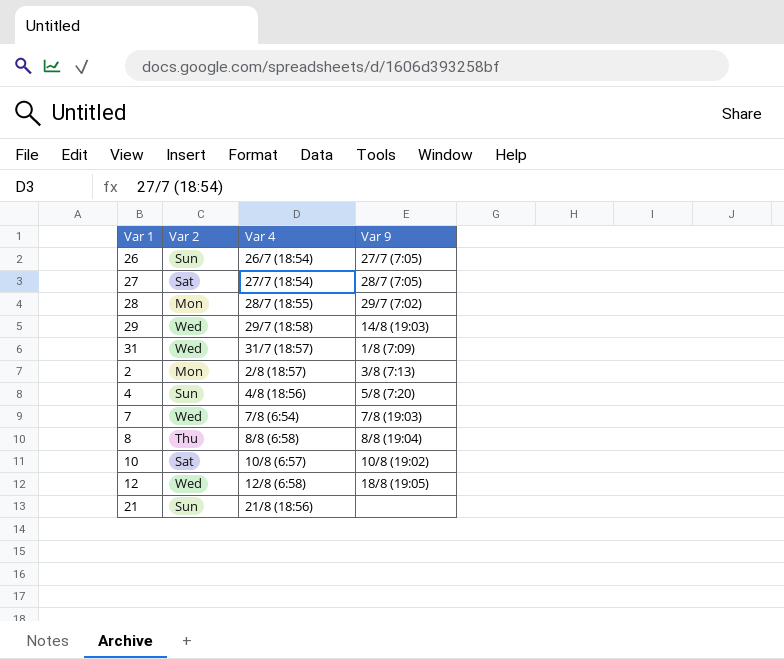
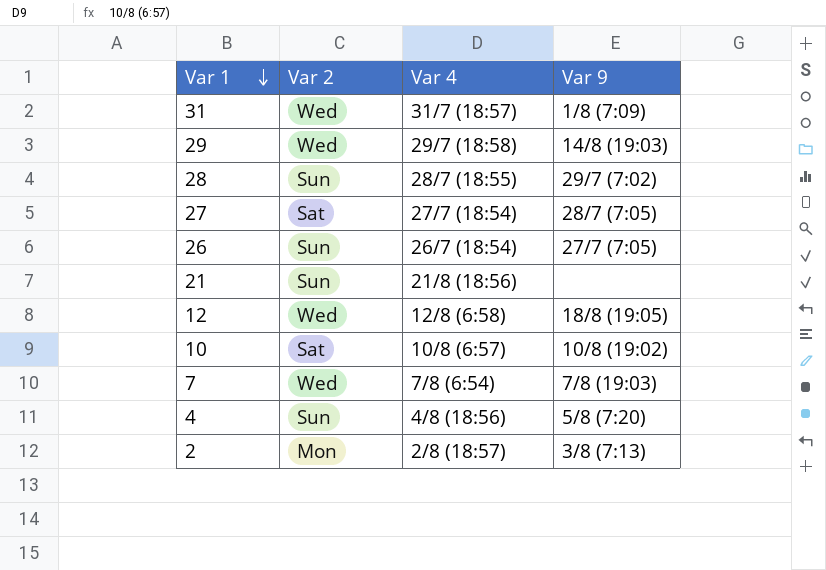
row order: none -> Var 1 descending
row 8: Thu | 8/8 (6:58) | 8/8 (19:04) -> none
28 | Var 2: Mon -> Sun

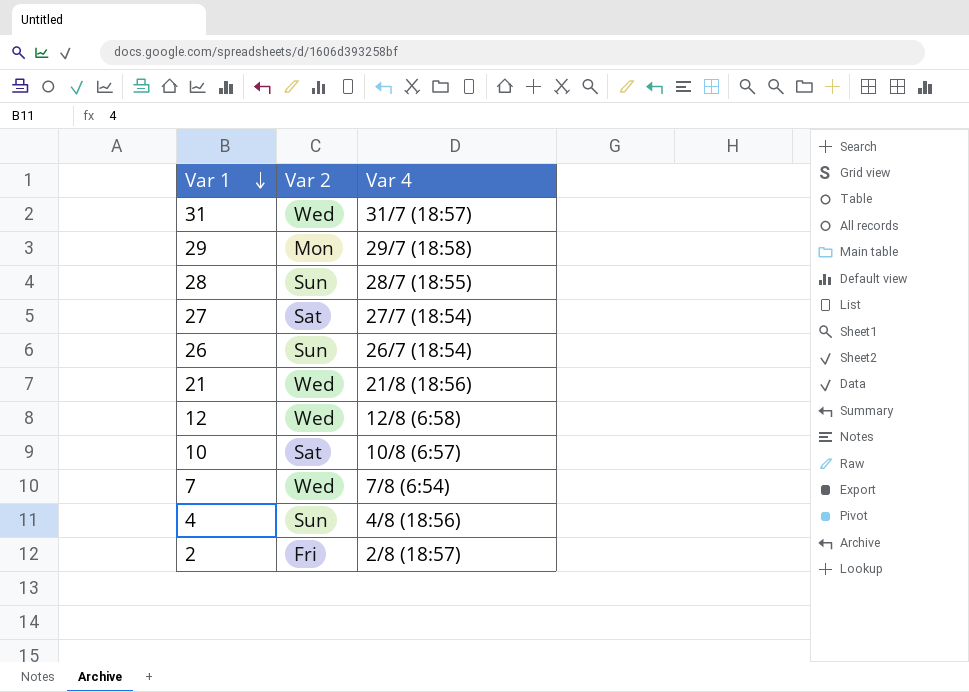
column Var 9 | position: 4 -> none
29 | Var 2: Wed -> Mon
21 | Var 2: Sun -> Wed
2 | Var 2: Mon -> Fri

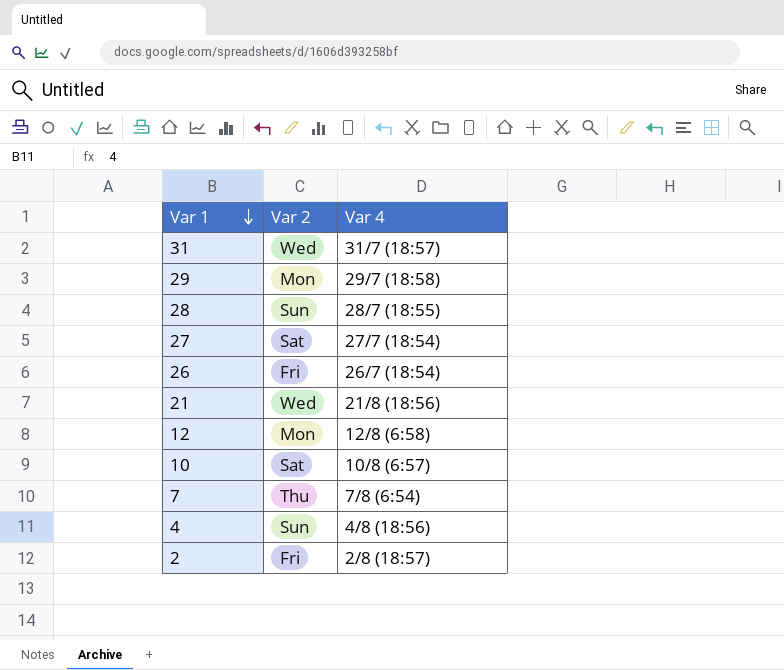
26 | Var 2: Sun -> Fri
12 | Var 2: Wed -> Mon
7 | Var 2: Wed -> Thu

